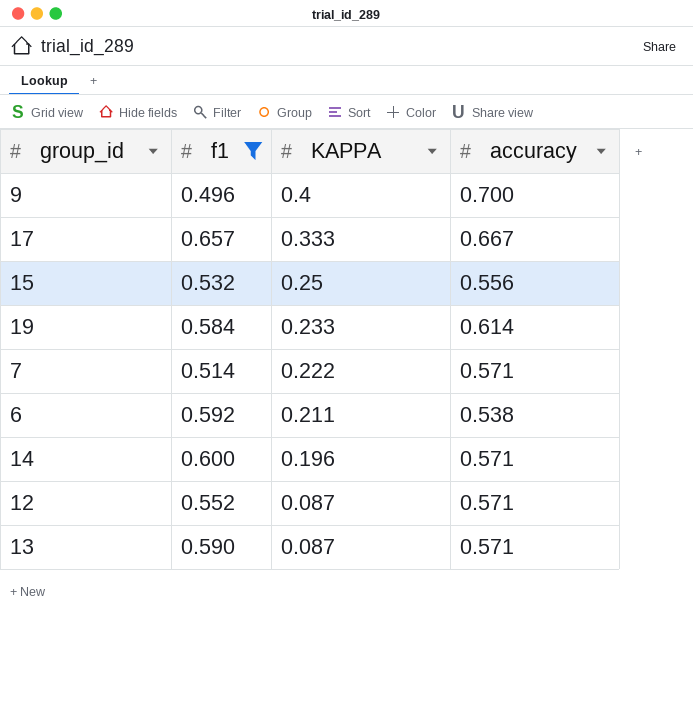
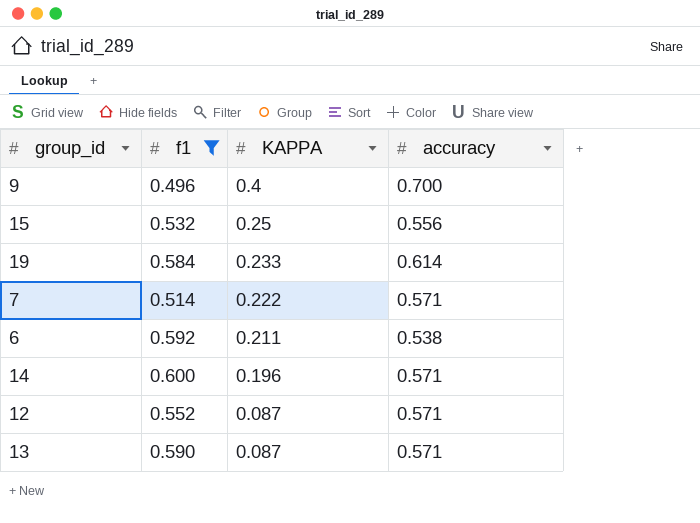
row 17: 0.657 | 0.333 | 0.667 -> none

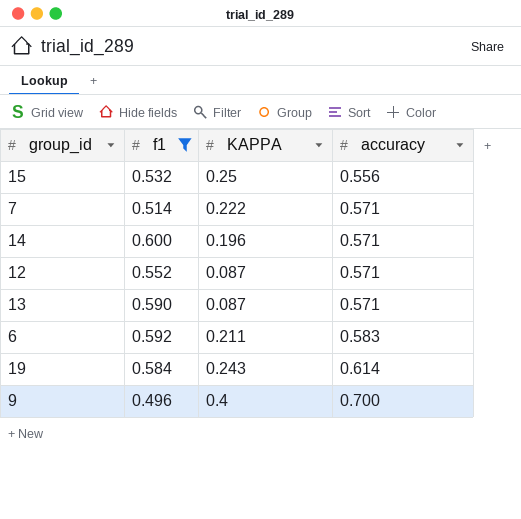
row order: KAPPA descending -> accuracy ascending
6 | accuracy: 0.538 -> 0.583
19 | KAPPA: 0.233 -> 0.243

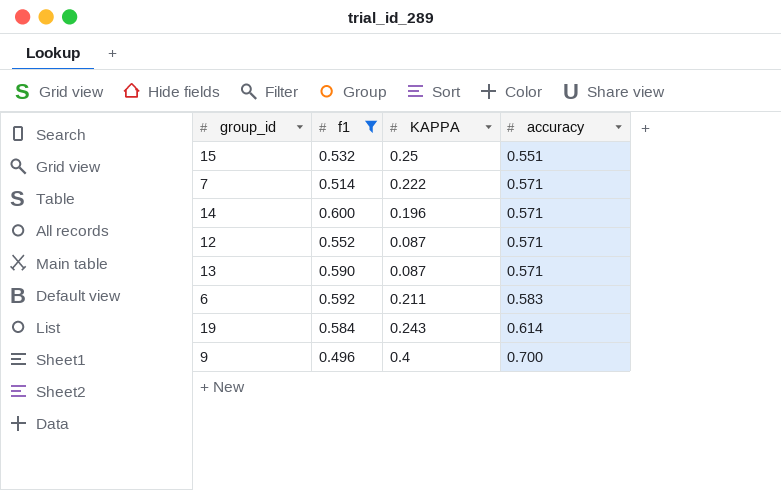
15 | accuracy: 0.556 -> 0.551

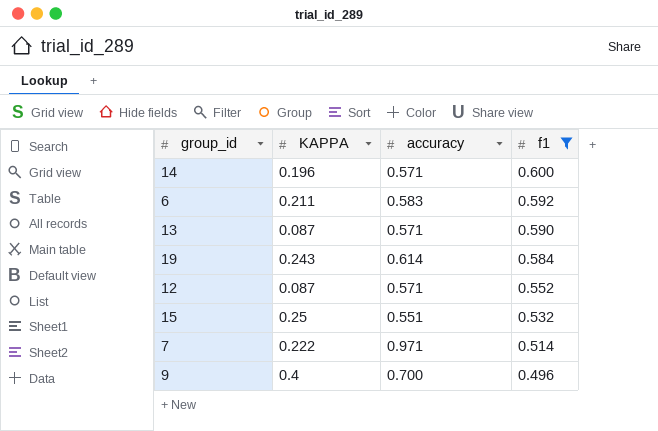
row order: accuracy ascending -> f1 descending
column f1 | position: 2 -> 4
7 | accuracy: 0.571 -> 0.971

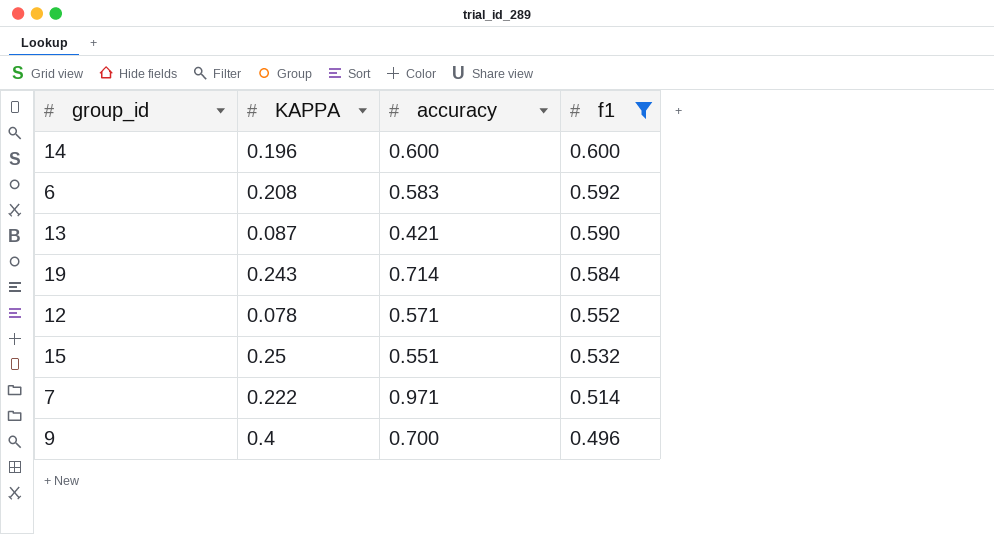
14 | accuracy: 0.571 -> 0.600
6 | KAPPA: 0.211 -> 0.208
13 | accuracy: 0.571 -> 0.421
19 | accuracy: 0.614 -> 0.714
12 | KAPPA: 0.087 -> 0.078

